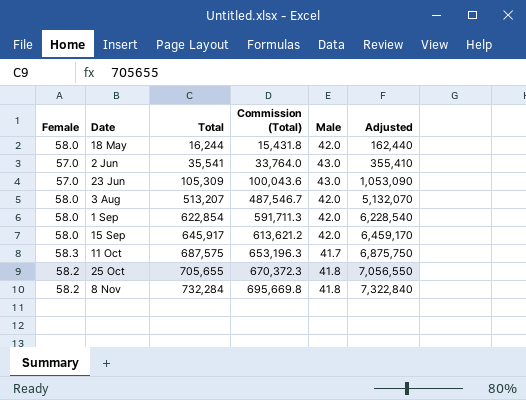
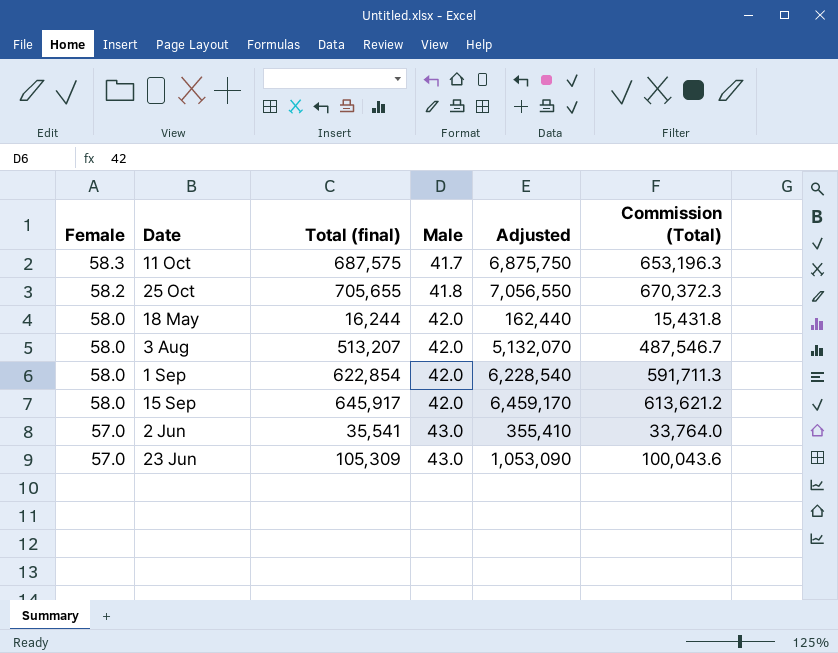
row order: Date ascending -> Female descending
column name: Total -> Total (final)
column Commission (Total) | position: 4 -> 6
row 8 Nov: 58.2 | 732,284 | 695,669.8 | 41.8 | 7,322,840 -> none

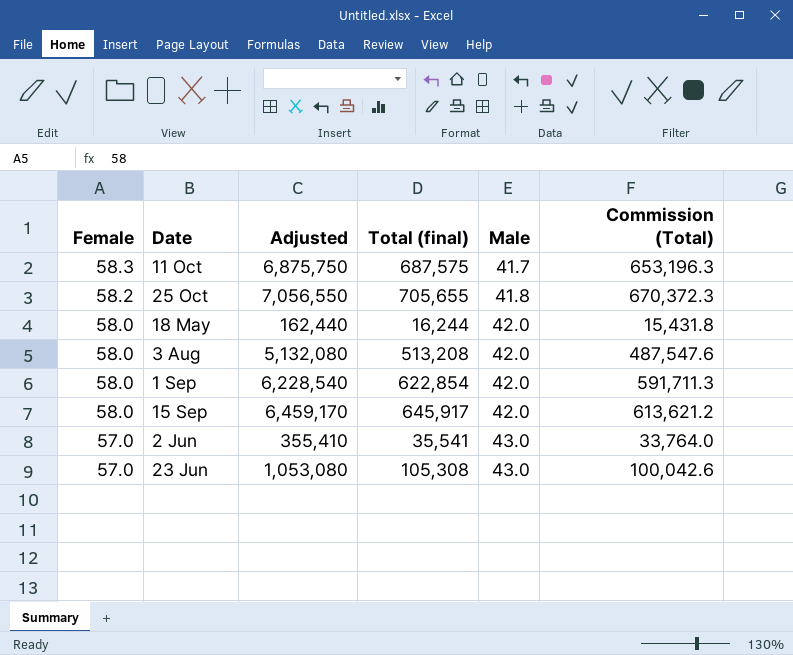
column Adjusted | position: 5 -> 3
3 Aug | Adjusted: 5,132,070 -> 5,132,080
3 Aug | Total (final): 513,207 -> 513,208
3 Aug | Commission (Total): 487,546.7 -> 487,547.6
23 Jun | Adjusted: 1,053,090 -> 1,053,080
23 Jun | Total (final): 105,309 -> 105,308
23 Jun | Commission (Total): 100,043.6 -> 100,042.6

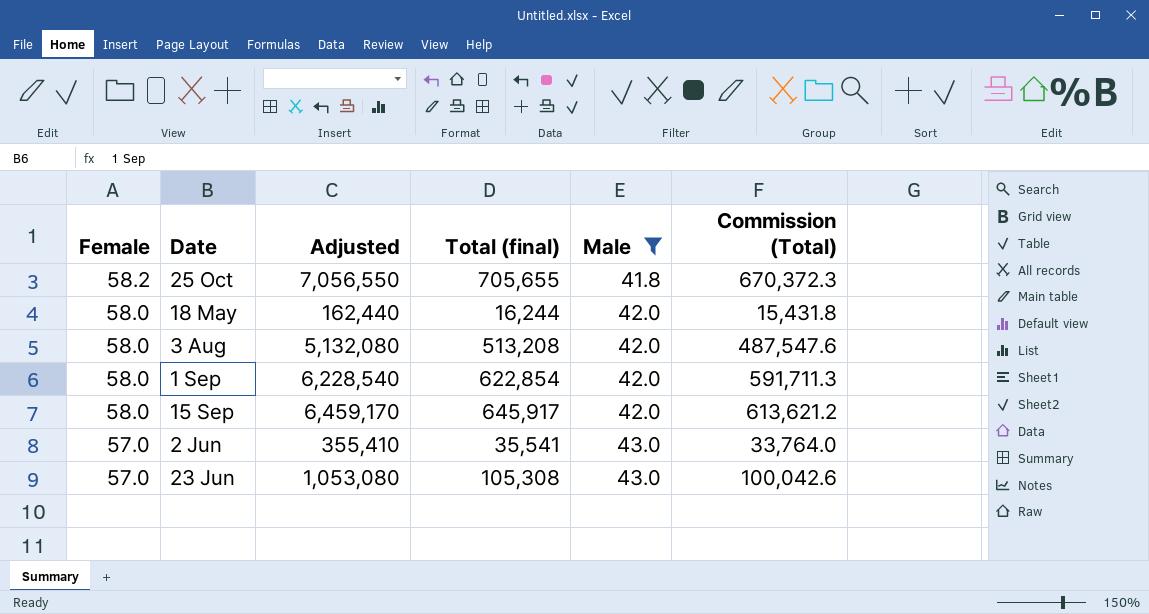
filter: none -> Male != 41.7

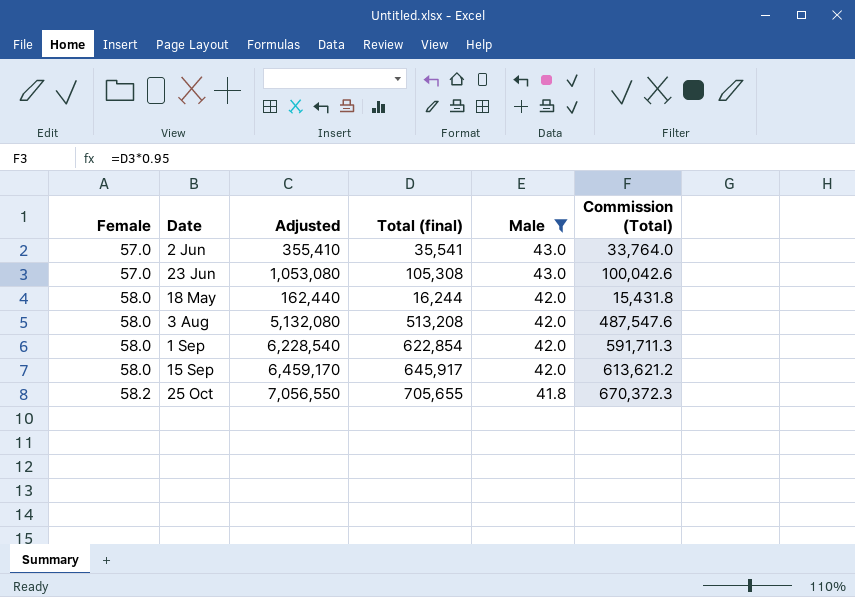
row order: Female descending -> Female ascending

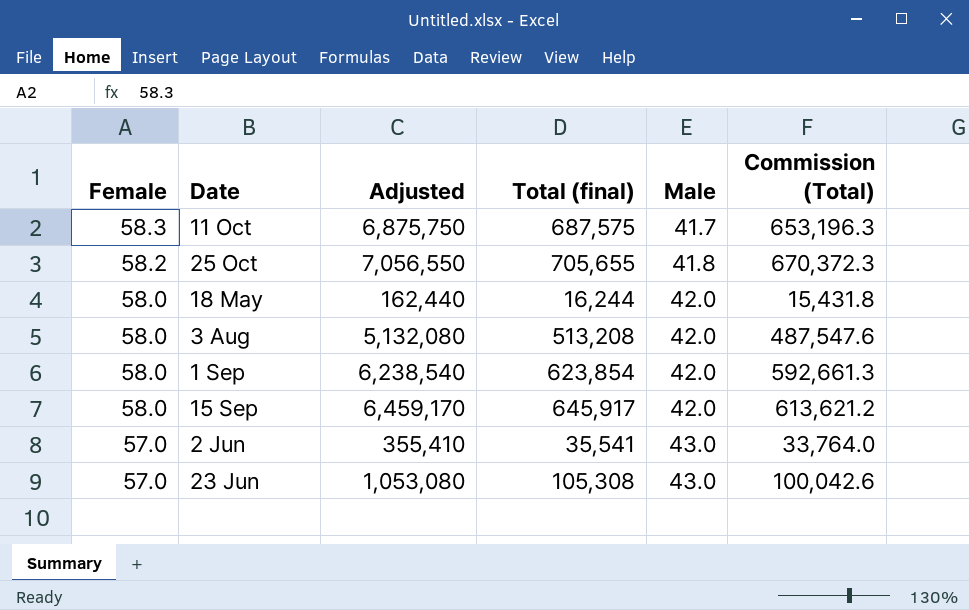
filter: Male != 41.7 -> none
row order: Female ascending -> Female descending
1 Sep | Adjusted: 6,228,540 -> 6,238,540
1 Sep | Total (final): 622,854 -> 623,854
1 Sep | Commission (Total): 591,711.3 -> 592,661.3

